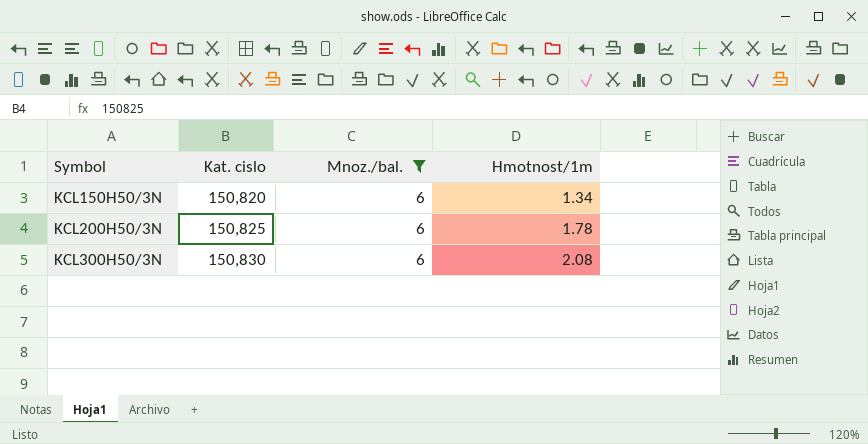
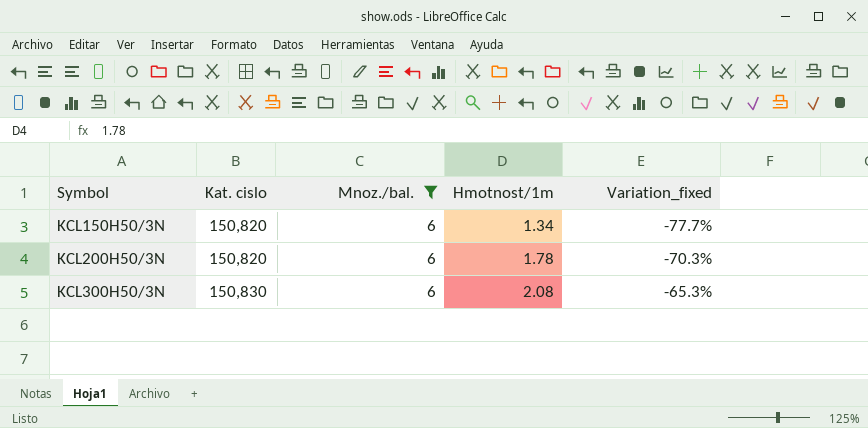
column Variation_fixed | formula: none -> ([Hmotnost/1m] - [Mnoz./bal.]) / [Mnoz./bal.]
KCL200H50/3N | Kat. cislo: 150,825 -> 150,820

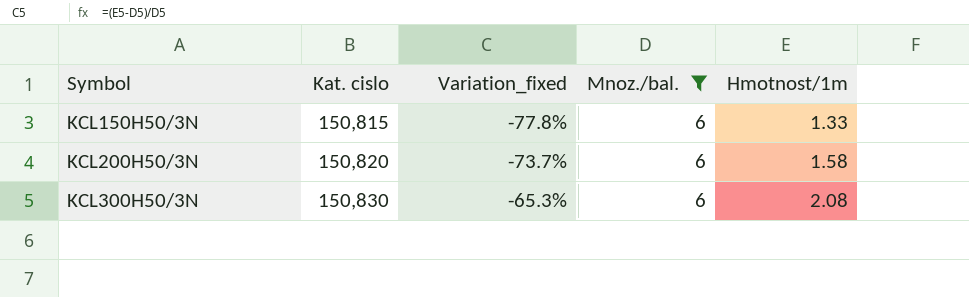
column Variation_fixed | position: 5 -> 3
KCL150H50/3N | Kat. cislo: 150,820 -> 150,815
KCL150H50/3N | Variation_fixed: -77.7% -> -77.8%
KCL150H50/3N | Hmotnost/1m: 1.34 -> 1.33
KCL200H50/3N | Variation_fixed: -70.3% -> -73.7%
KCL200H50/3N | Hmotnost/1m: 1.78 -> 1.58

